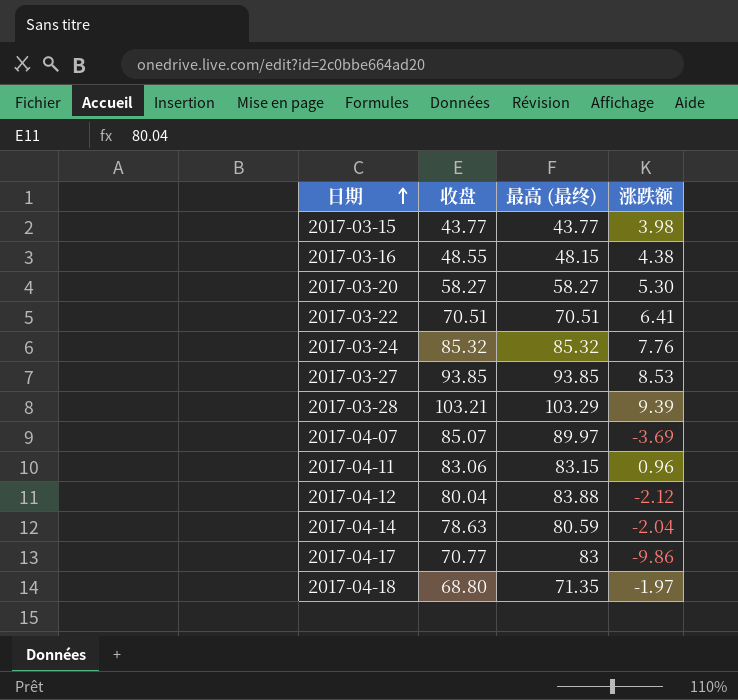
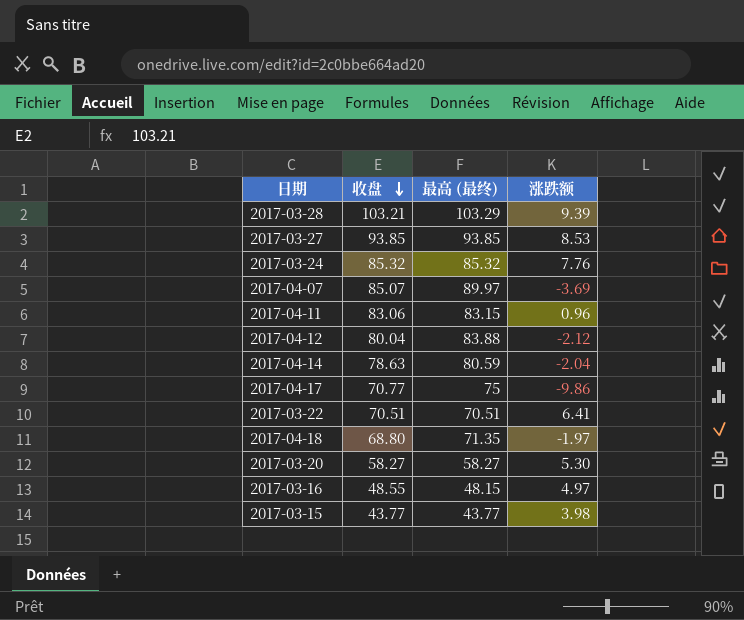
row order: 日期 ascending -> 收盘 descending
2017-04-17 | 最高 (最终): 83 -> 75
2017-03-16 | 涨跌额: 4.38 -> 4.97

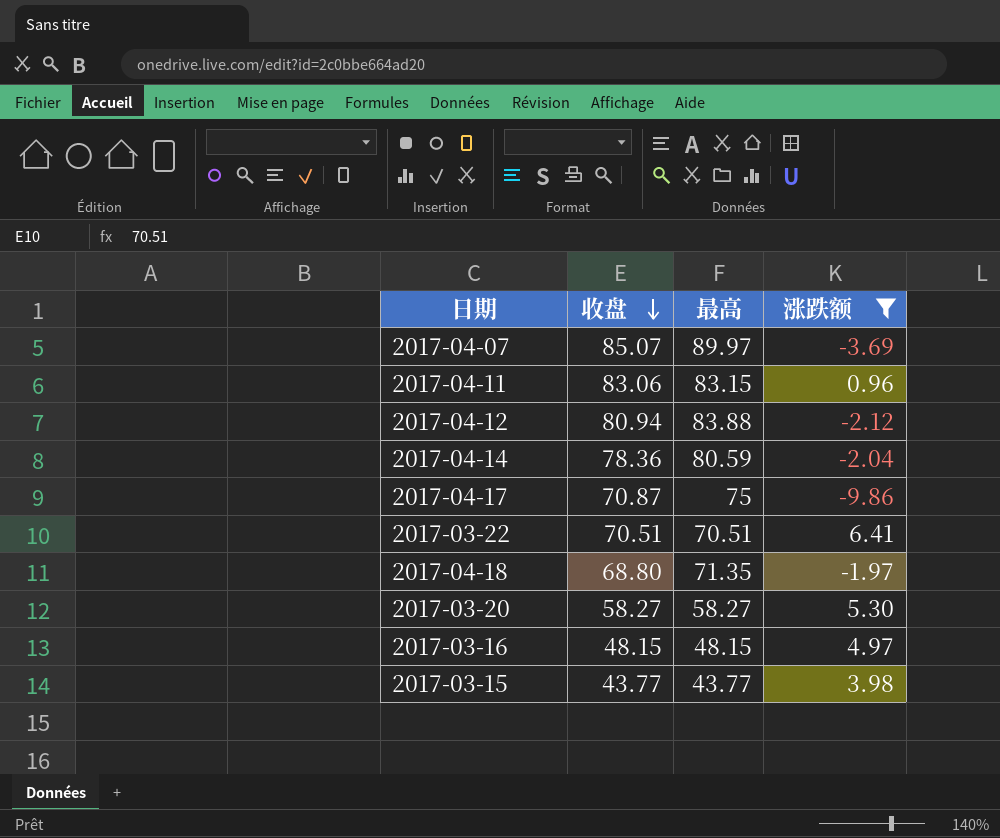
filter: none -> 涨跌额 <= 6.41
column name: 最高 (最终) -> 最高
2017-04-12 | 收盘: 80.04 -> 80.94
2017-04-14 | 收盘: 78.63 -> 78.36
2017-04-17 | 收盘: 70.77 -> 70.87
2017-03-16 | 收盘: 48.55 -> 48.15

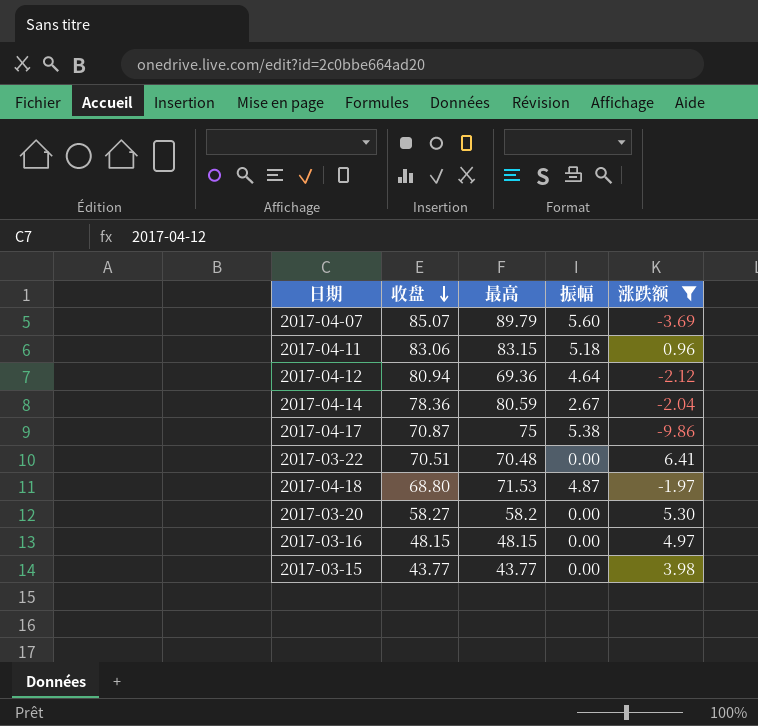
column 振幅 | position: none -> 4
2017-04-07 | 最高: 89.97 -> 89.79
2017-04-12 | 最高: 83.88 -> 69.36
2017-03-22 | 最高: 70.51 -> 70.48
2017-04-18 | 最高: 71.35 -> 71.53
2017-03-20 | 最高: 58.27 -> 58.2

